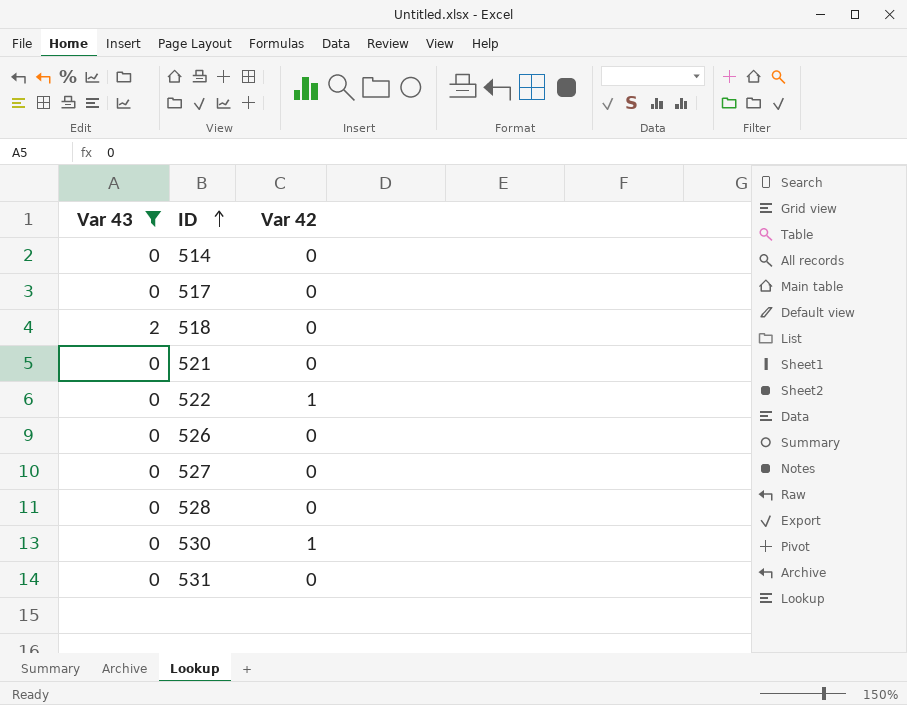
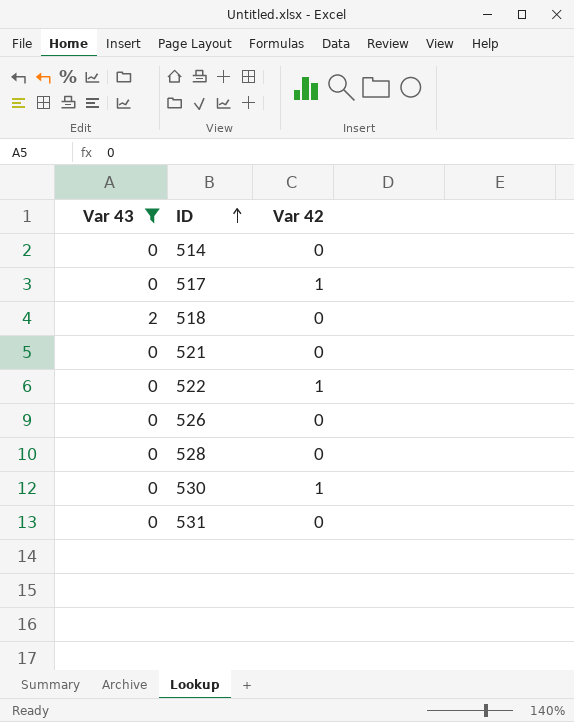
row 527: 0 | 0 -> none
517 | Var 42: 0 -> 1

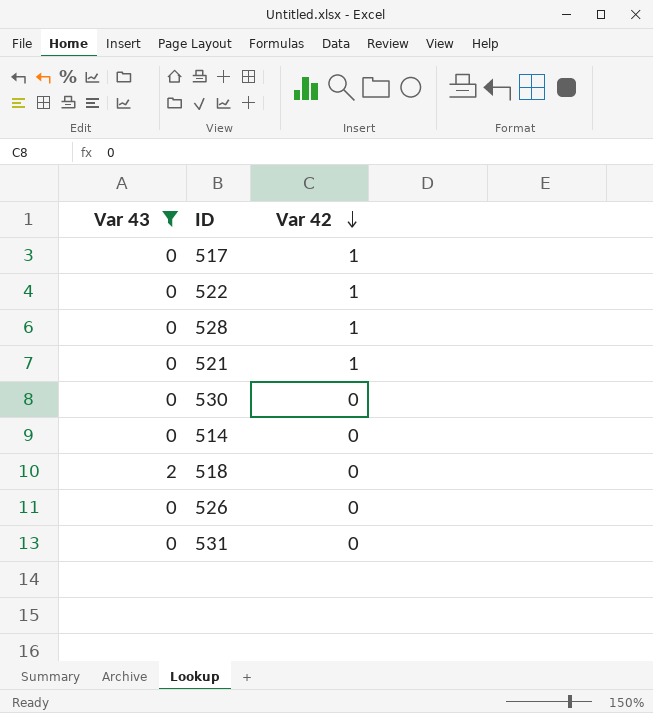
row order: ID ascending -> Var 42 descending
528 | Var 42: 0 -> 1
521 | Var 42: 0 -> 1
530 | Var 42: 1 -> 0

